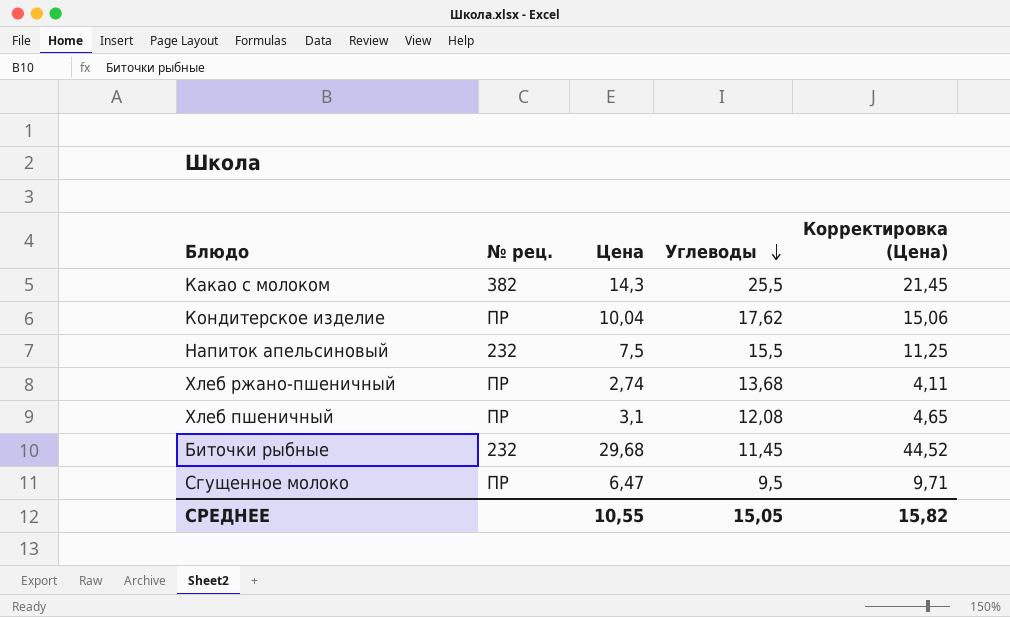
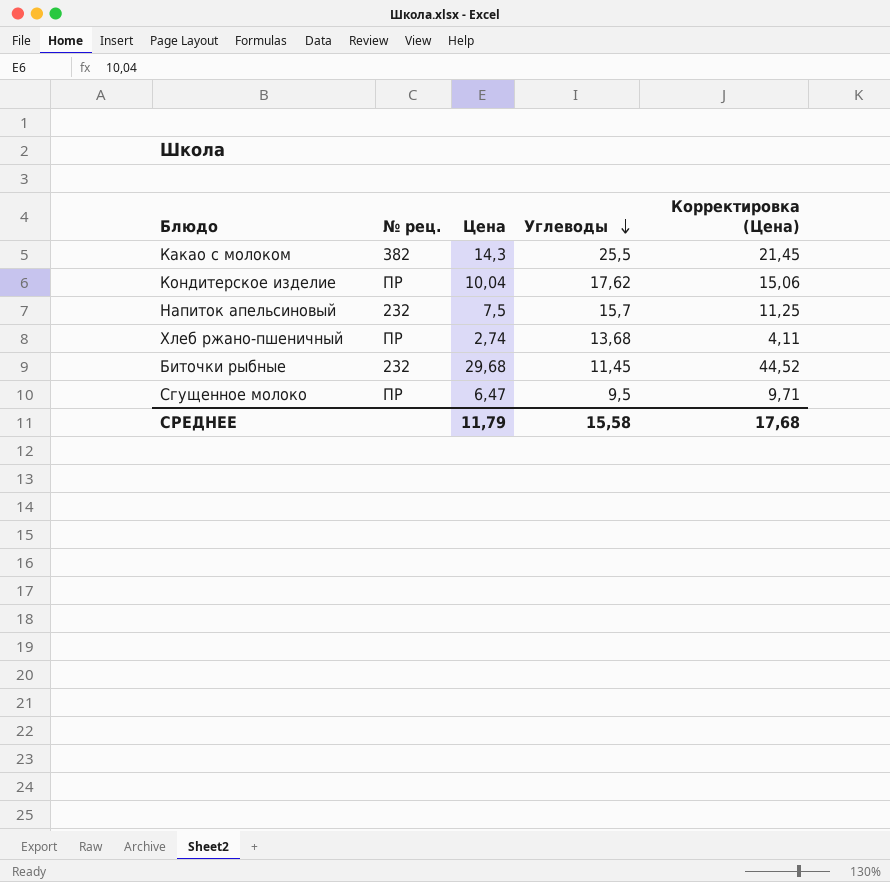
row Хлеб пшеничный: ПР | 3,1 | 12,08 | 4,65 -> none
Напиток апельсиновый | Углеводы: 15,5 -> 15,7
СРЕДНЕЕ | Цена: 10,55 -> 11,79
СРЕДНЕЕ | Углеводы: 15,05 -> 15,58
СРЕДНЕЕ | Корректировка (Цена): 15,82 -> 17,68

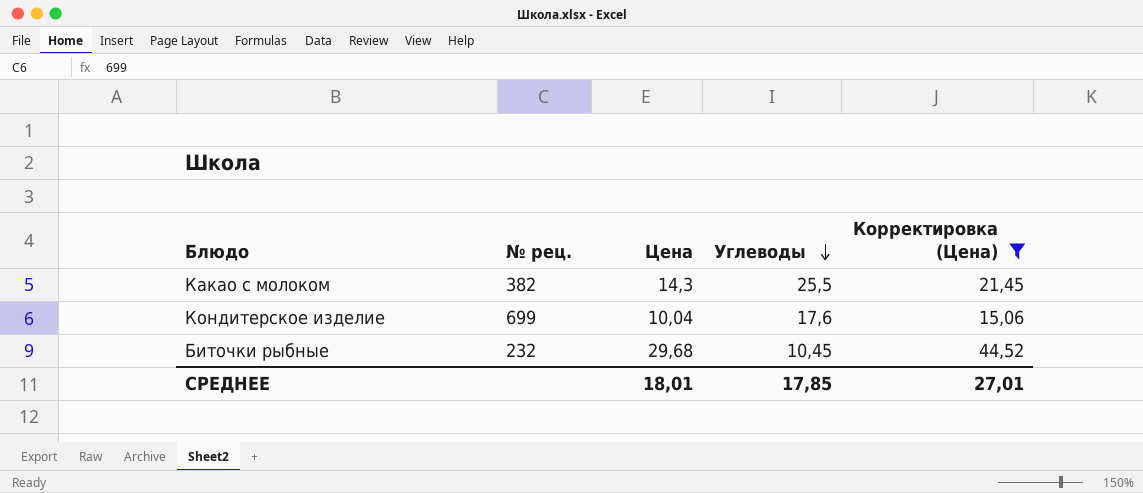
filter: none -> Корректировка (Цена) >= 15,06
Кондитерское изделие | № рец.: ПР -> 699
Кондитерское изделие | Углеводы: 17,62 -> 17,6
Биточки рыбные | Углеводы: 11,45 -> 10,45
СРЕДНЕЕ | Цена: 11,79 -> 18,01
СРЕДНЕЕ | Углеводы: 15,58 -> 17,85
СРЕДНЕЕ | Корректировка (Цена): 17,68 -> 27,01

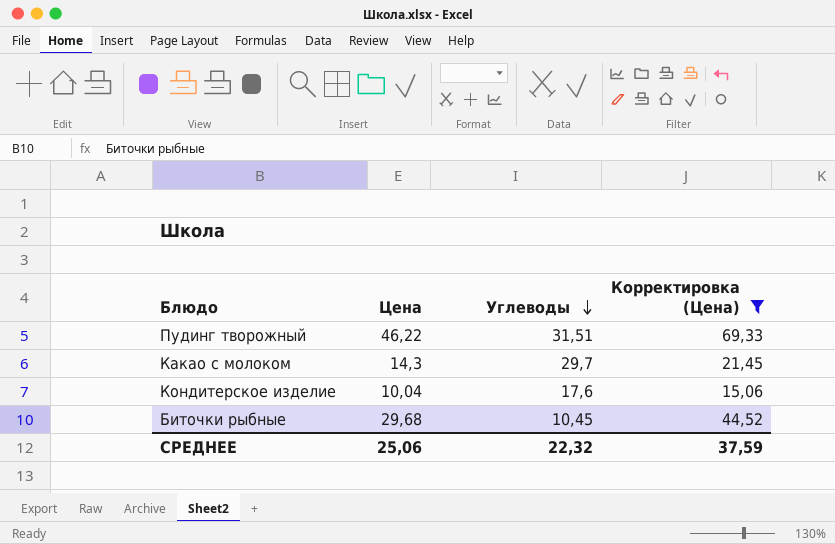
column № рец. | position: 2 -> none
row Пудинг творожный: none -> 46,22 | 31,51 | 69,33
Какао с молоком | Углеводы: 25,5 -> 29,7
СРЕДНЕЕ | Цена: 18,01 -> 25,06
СРЕДНЕЕ | Углеводы: 17,85 -> 22,32
СРЕДНЕЕ | Корректировка (Цена): 27,01 -> 37,59

